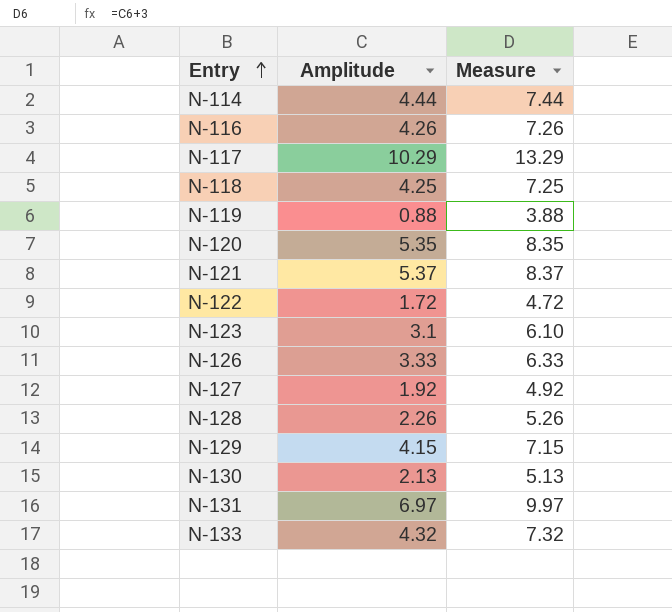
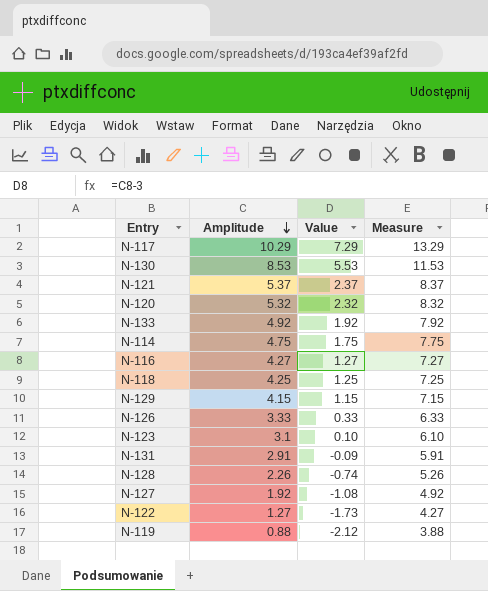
row order: Entry ascending -> Amplitude descending
column Value | formula: none -> [Amplitude] - 3
N-130 | Amplitude: 2.13 -> 8.53
N-130 | Measure: 5.13 -> 11.53
N-120 | Amplitude: 5.35 -> 5.32
N-120 | Measure: 8.35 -> 8.32
N-133 | Amplitude: 4.32 -> 4.92
N-133 | Measure: 7.32 -> 7.92
N-114 | Amplitude: 4.44 -> 4.75
N-114 | Measure: 7.44 -> 7.75
N-116 | Amplitude: 4.26 -> 4.27
N-116 | Measure: 7.26 -> 7.27
N-131 | Amplitude: 6.97 -> 2.91
N-131 | Measure: 9.97 -> 5.91
N-122 | Amplitude: 1.72 -> 1.27
N-122 | Measure: 4.72 -> 4.27

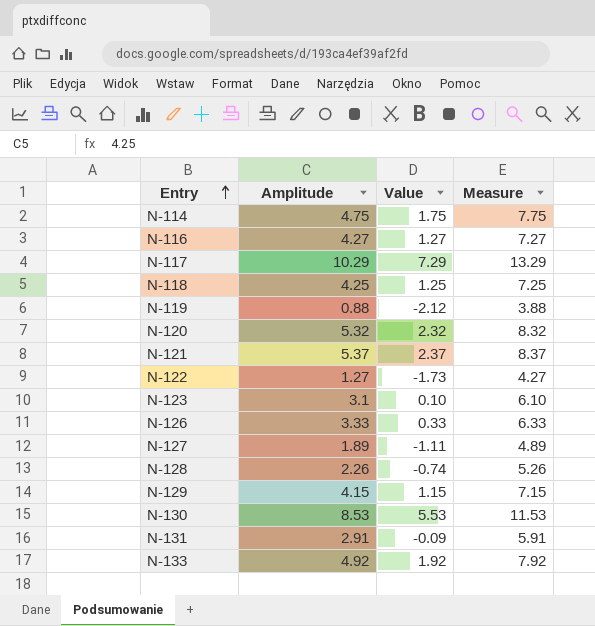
row order: Amplitude descending -> Entry ascending
N-127 | Amplitude: 1.92 -> 1.89
N-127 | Value: -1.08 -> -1.11
N-127 | Measure: 4.92 -> 4.89

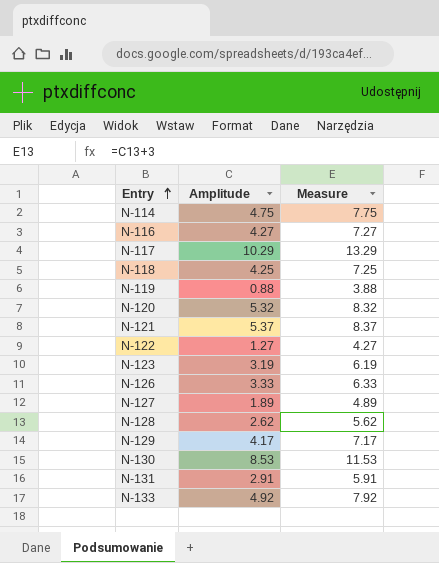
column Value | formula: [Amplitude] - 3 -> none
N-123 | Amplitude: 3.1 -> 3.19
N-123 | Measure: 6.10 -> 6.19
N-128 | Amplitude: 2.26 -> 2.62
N-128 | Measure: 5.26 -> 5.62
N-129 | Amplitude: 4.15 -> 4.17
N-129 | Measure: 7.15 -> 7.17

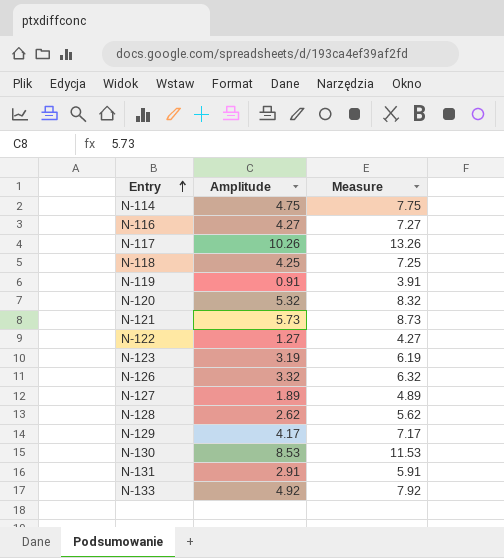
N-117 | Amplitude: 10.29 -> 10.26
N-117 | Measure: 13.29 -> 13.26
N-119 | Amplitude: 0.88 -> 0.91
N-119 | Measure: 3.88 -> 3.91
N-121 | Amplitude: 5.37 -> 5.73
N-121 | Measure: 8.37 -> 8.73
N-126 | Amplitude: 3.33 -> 3.32
N-126 | Measure: 6.33 -> 6.32

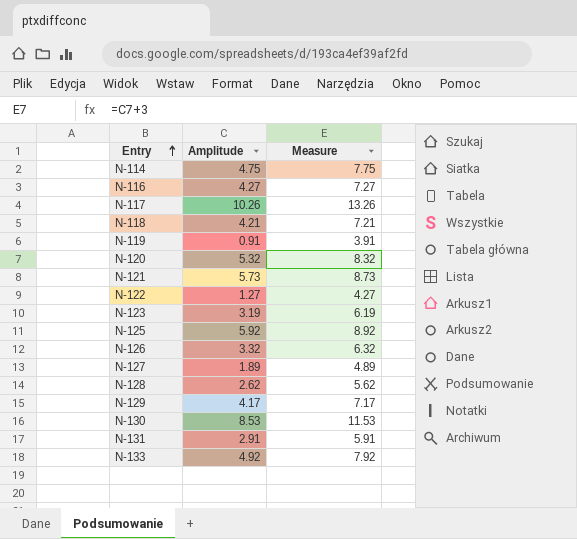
N-118 | Amplitude: 4.25 -> 4.21
N-118 | Measure: 7.25 -> 7.21
row N-125: none -> 5.92 | 8.92

